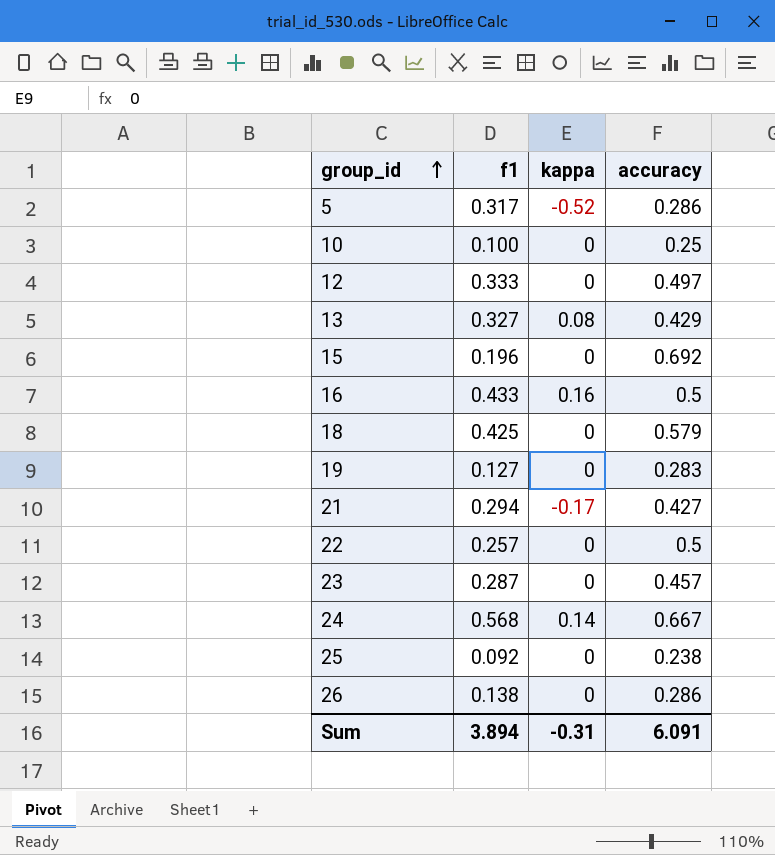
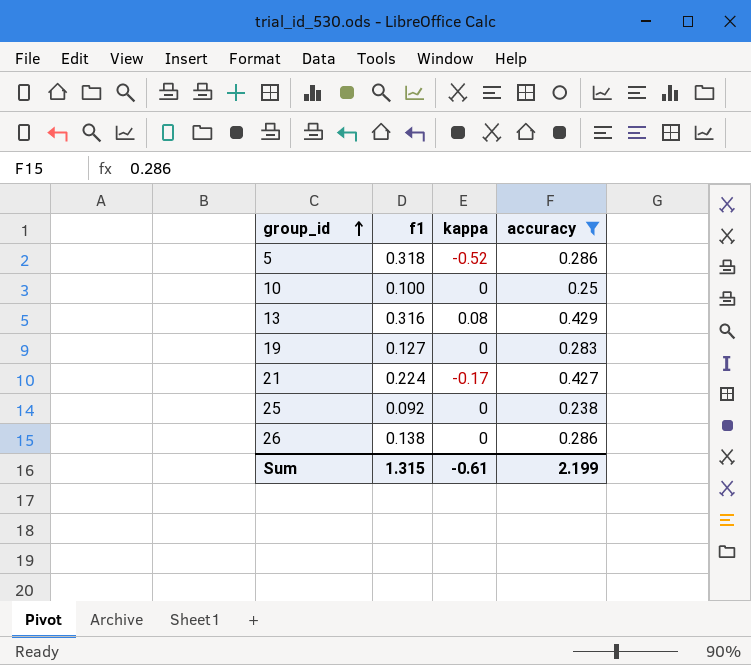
filter: none -> accuracy <= 0.429
5 | f1: 0.317 -> 0.318
13 | f1: 0.327 -> 0.316
21 | f1: 0.294 -> 0.224
Sum | f1: 3.894 -> 1.315
Sum | kappa: -0.31 -> -0.61
Sum | accuracy: 6.091 -> 2.199

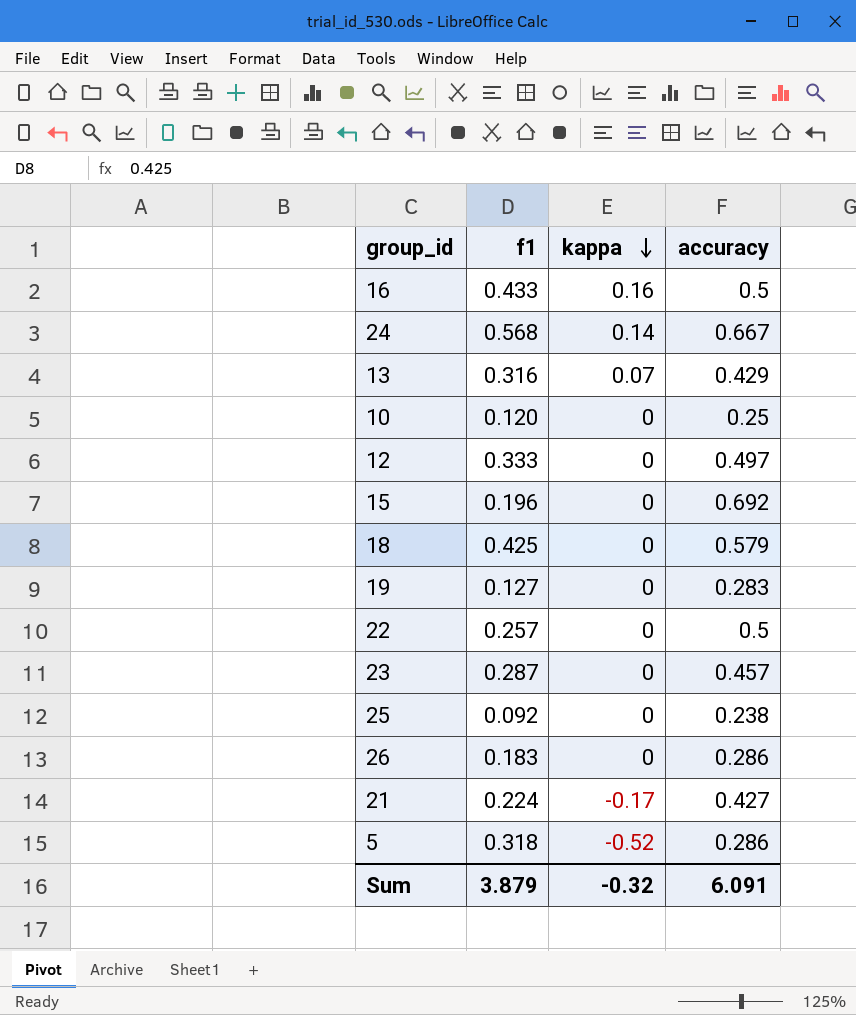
filter: accuracy <= 0.429 -> none
row order: group_id ascending -> kappa descending
13 | kappa: 0.08 -> 0.07
10 | f1: 0.100 -> 0.120
26 | f1: 0.138 -> 0.183
Sum | f1: 1.315 -> 3.879
Sum | kappa: -0.61 -> -0.32
Sum | accuracy: 2.199 -> 6.091

